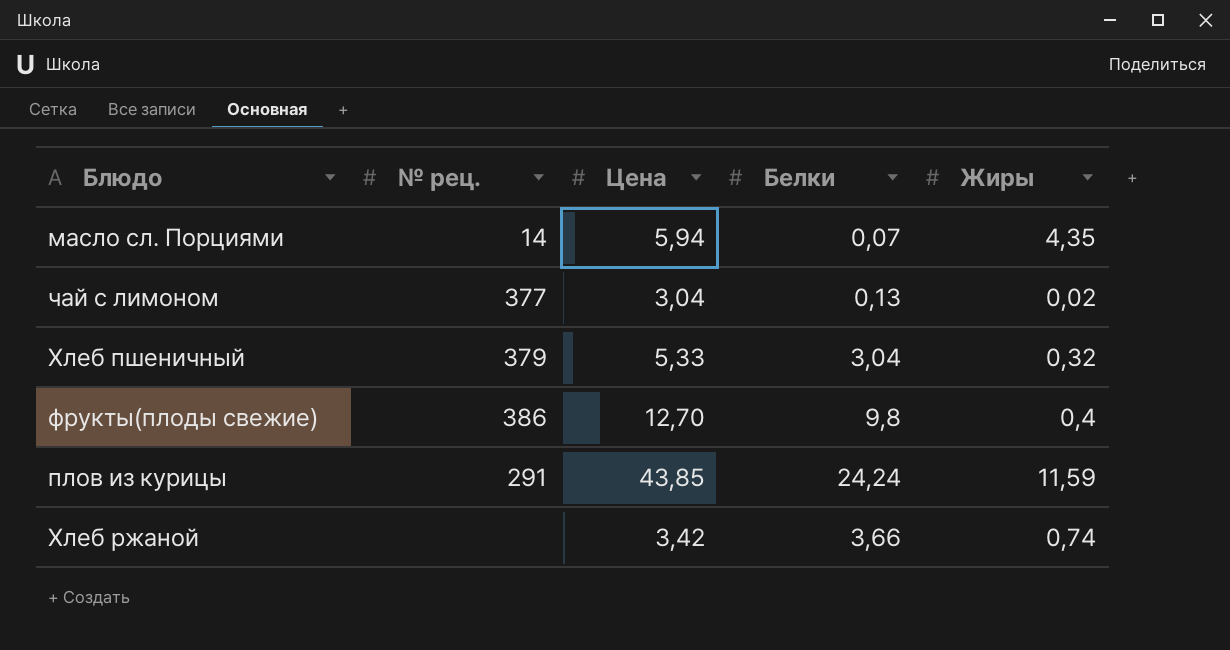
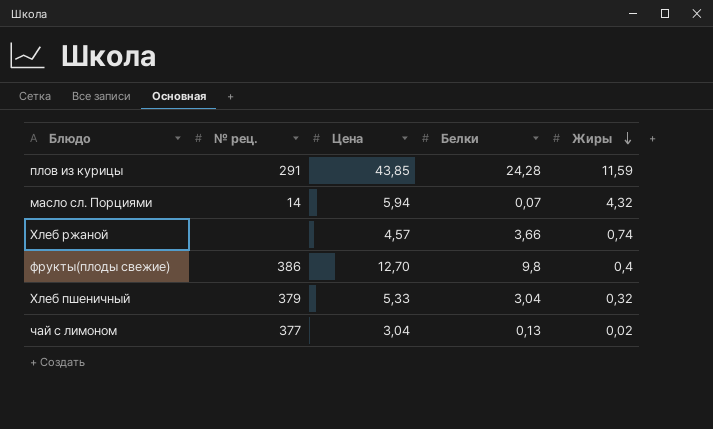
row order: none -> Жиры descending
плов из курицы | Белки: 24,24 -> 24,28
масло сл. Порциями | Жиры: 4,35 -> 4,32
Хлеб ржаной | Цена: 3,42 -> 4,57

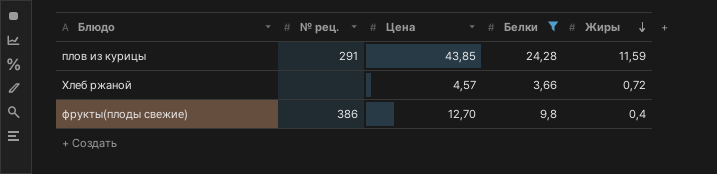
filter: none -> Белки >= 3,66
Хлеб ржаной | Жиры: 0,74 -> 0,72

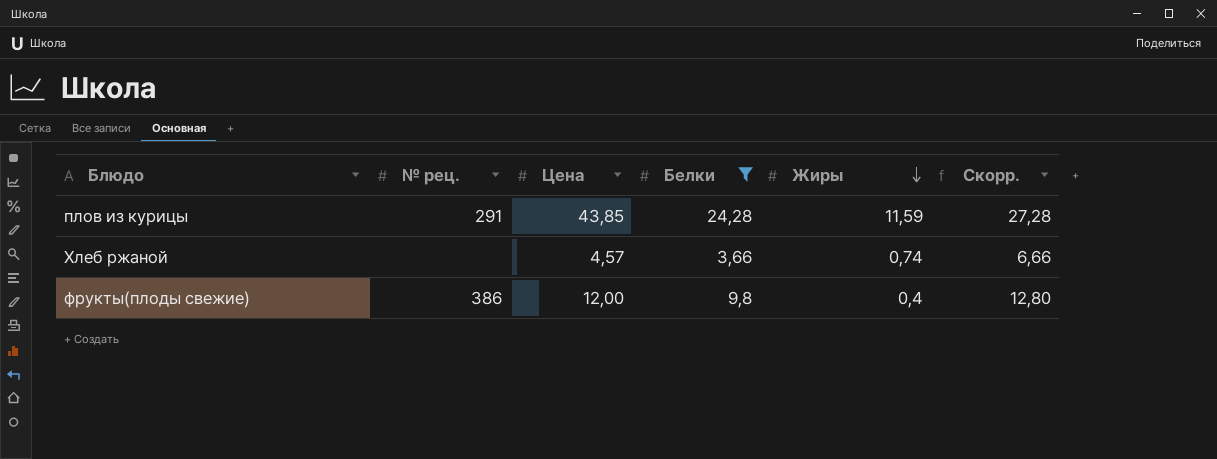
column Скорр. | formula: none -> [Белки] + 3
Хлеб ржаной | Жиры: 0,72 -> 0,74
фрукты(плоды свежие) | Цена: 12,70 -> 12,00

